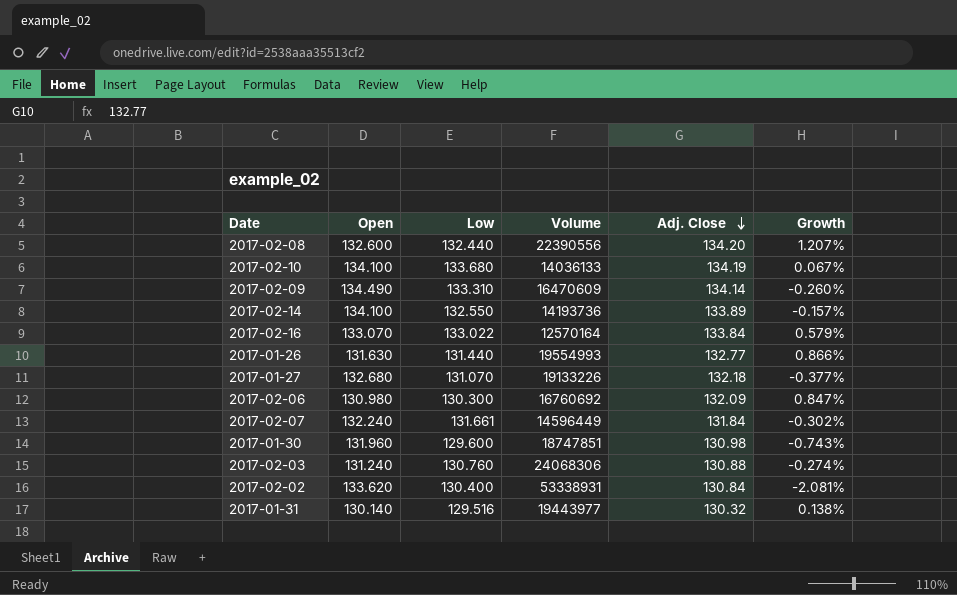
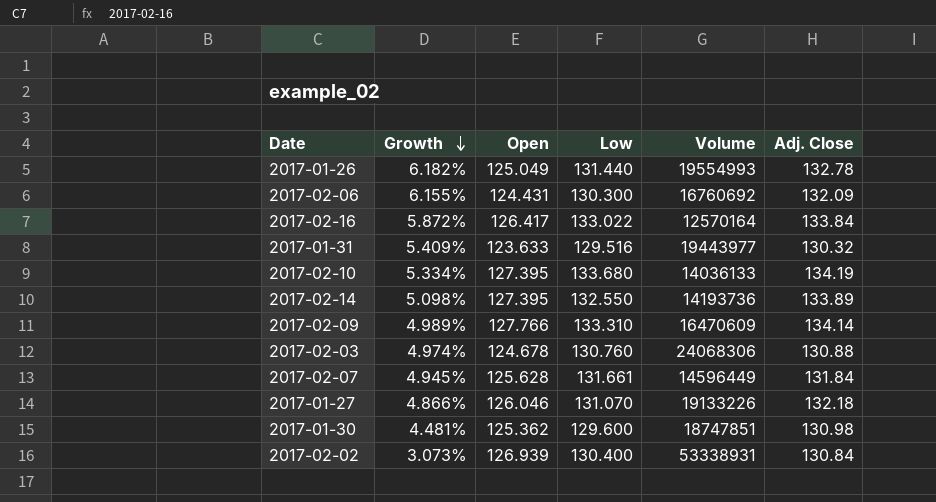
row order: Adj. Close descending -> Growth descending
column Growth | position: 6 -> 2
row 2017-02-08: 132.600 | 132.440 | 22390556 | 134.20 | 1.207% -> none
2017-01-26 | Growth: 0.866% -> 6.182%
2017-01-26 | Open: 131.630 -> 125.049
2017-01-26 | Adj. Close: 132.77 -> 132.78
2017-02-06 | Growth: 0.847% -> 6.155%
2017-02-06 | Open: 130.980 -> 124.431
2017-02-16 | Growth: 0.579% -> 5.872%
2017-02-16 | Open: 133.070 -> 126.417
2017-01-31 | Growth: 0.138% -> 5.409%
2017-01-31 | Open: 130.140 -> 123.633
2017-02-10 | Growth: 0.067% -> 5.334%
2017-02-10 | Open: 134.100 -> 127.395
2017-02-14 | Growth: -0.157% -> 5.098%
2017-02-14 | Open: 134.100 -> 127.395
2017-02-09 | Growth: -0.260% -> 4.989%
2017-02-09 | Open: 134.490 -> 127.766
2017-02-03 | Growth: -0.274% -> 4.974%
2017-02-03 | Open: 131.240 -> 124.678
2017-02-07 | Growth: -0.302% -> 4.945%
2017-02-07 | Open: 132.240 -> 125.628
2017-01-27 | Growth: -0.377% -> 4.866%
2017-01-27 | Open: 132.680 -> 126.046
2017-01-30 | Growth: -0.743% -> 4.481%
2017-01-30 | Open: 131.960 -> 125.362
2017-02-02 | Growth: -2.081% -> 3.073%
2017-02-02 | Open: 133.620 -> 126.939

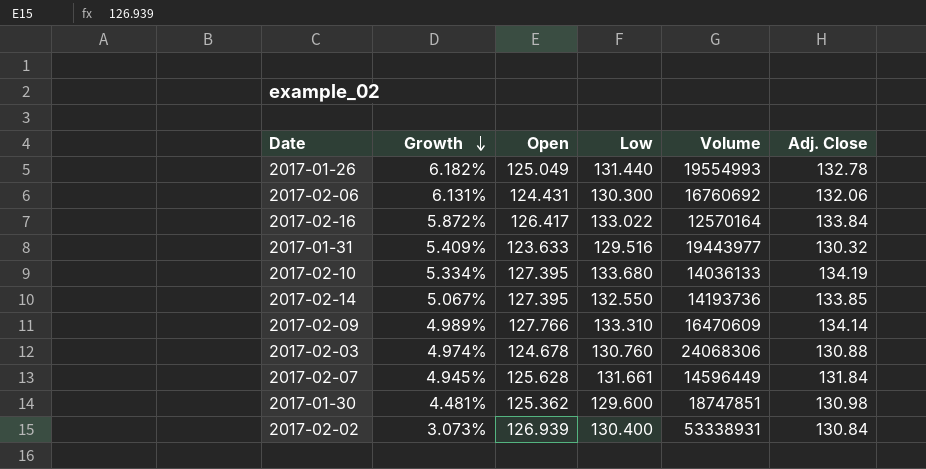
row 2017-01-27: 4.866% | 126.046 | 131.070 | 19133226 | 132.18 -> none
2017-02-06 | Growth: 6.155% -> 6.131%
2017-02-06 | Adj. Close: 132.09 -> 132.06
2017-02-14 | Growth: 5.098% -> 5.067%
2017-02-14 | Adj. Close: 133.89 -> 133.85

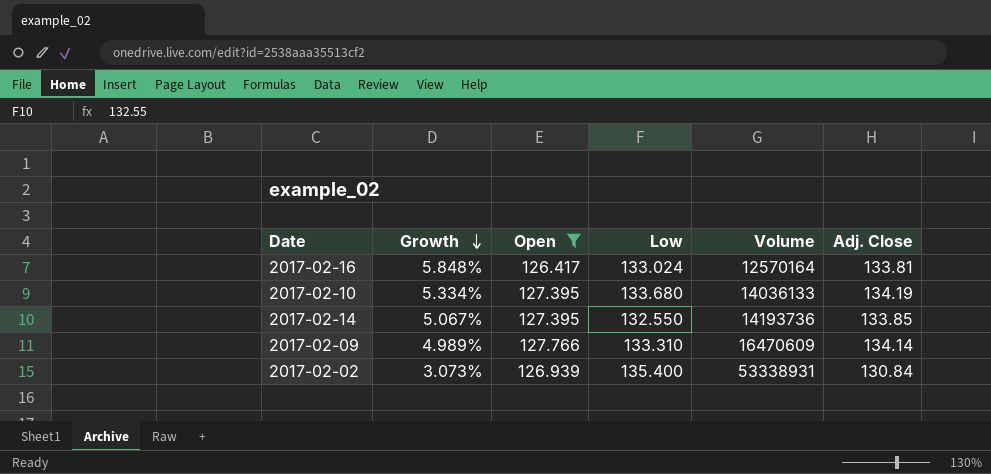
filter: none -> Open >= 126.417
2017-02-16 | Growth: 5.872% -> 5.848%
2017-02-16 | Low: 133.022 -> 133.024
2017-02-16 | Adj. Close: 133.84 -> 133.81
2017-02-02 | Low: 130.400 -> 135.400

